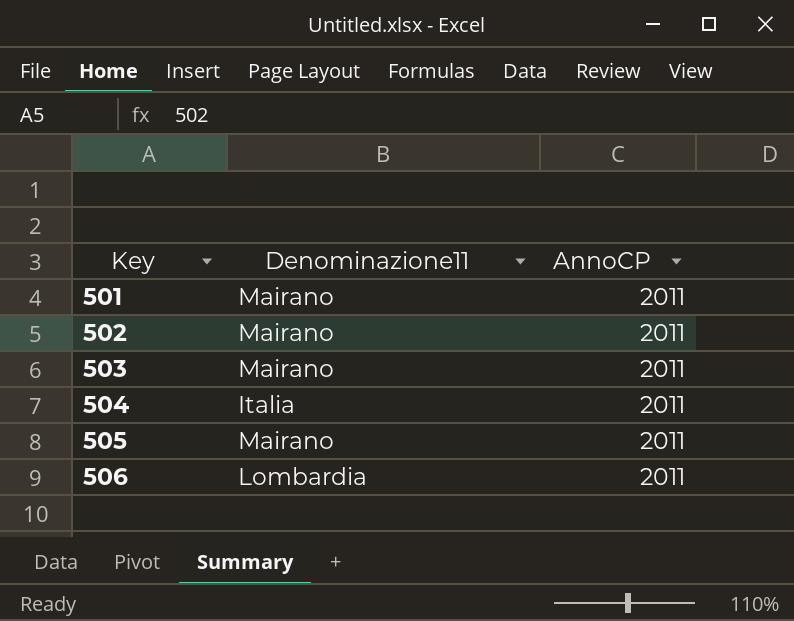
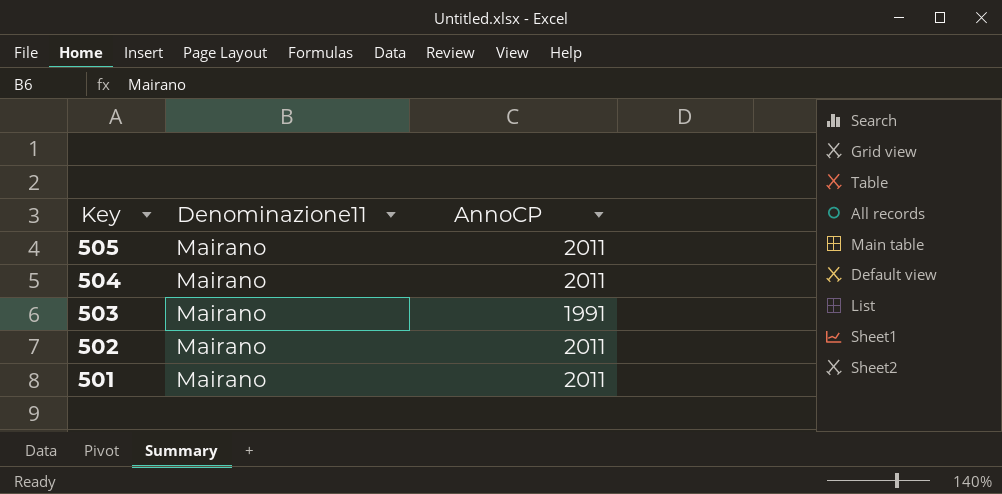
row order: Key ascending -> Key descending
row 506: Lombardia | 2011 -> none
504 | Denominazione11: Italia -> Mairano
503 | AnnoCP: 2011 -> 1991

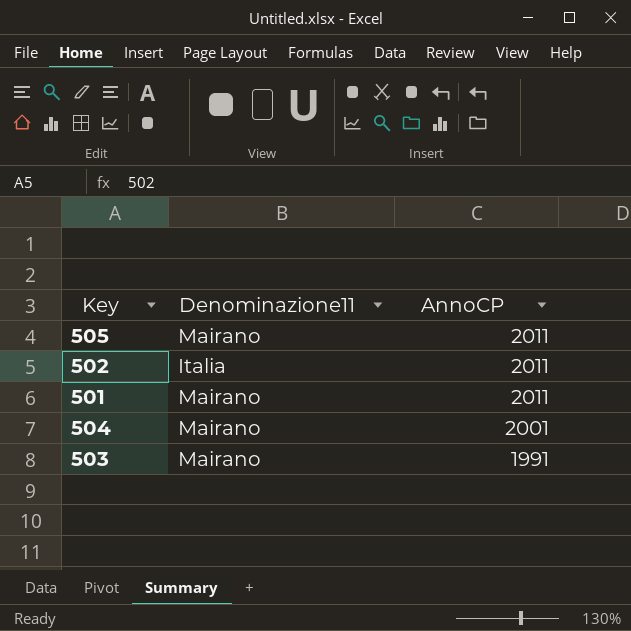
row order: Key descending -> AnnoCP descending
502 | Denominazione11: Mairano -> Italia
504 | AnnoCP: 2011 -> 2001

